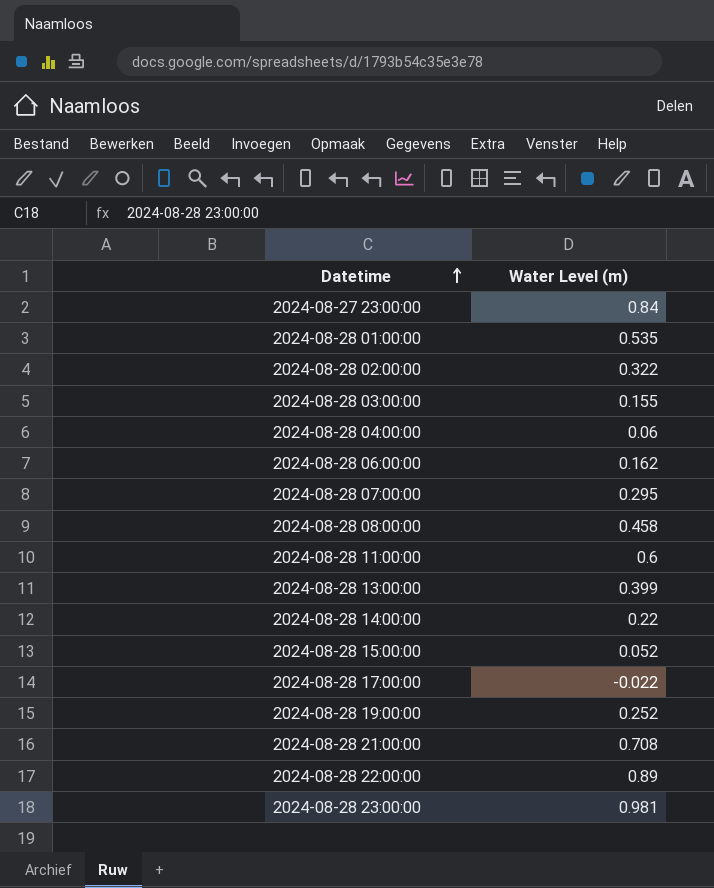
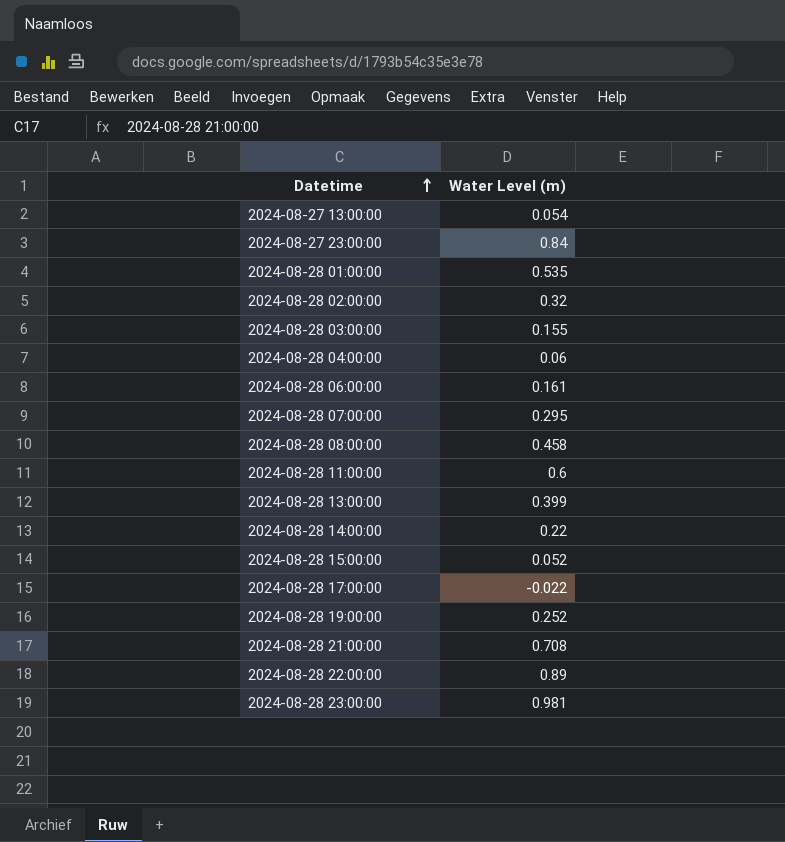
row 2024-08-27 13:00:00: none -> 0.054
2024-08-28 02:00:00 | Water Level (m): 0.322 -> 0.32
2024-08-28 06:00:00 | Water Level (m): 0.162 -> 0.161

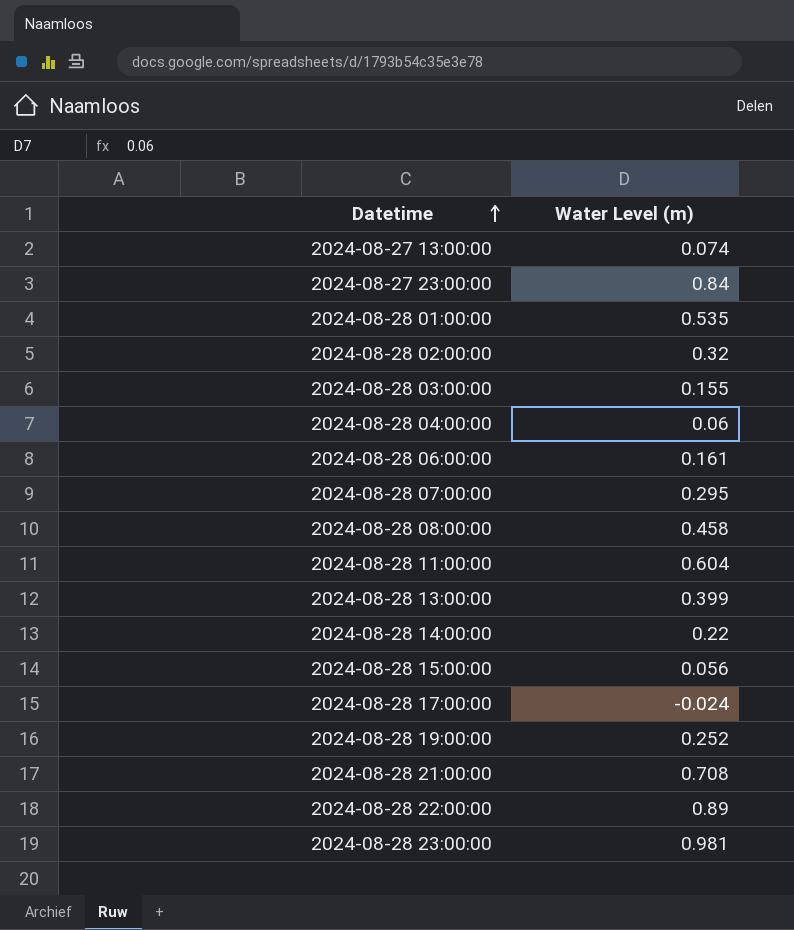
2024-08-27 13:00:00 | Water Level (m): 0.054 -> 0.074
2024-08-28 11:00:00 | Water Level (m): 0.6 -> 0.604
2024-08-28 15:00:00 | Water Level (m): 0.052 -> 0.056
2024-08-28 17:00:00 | Water Level (m): -0.022 -> -0.024

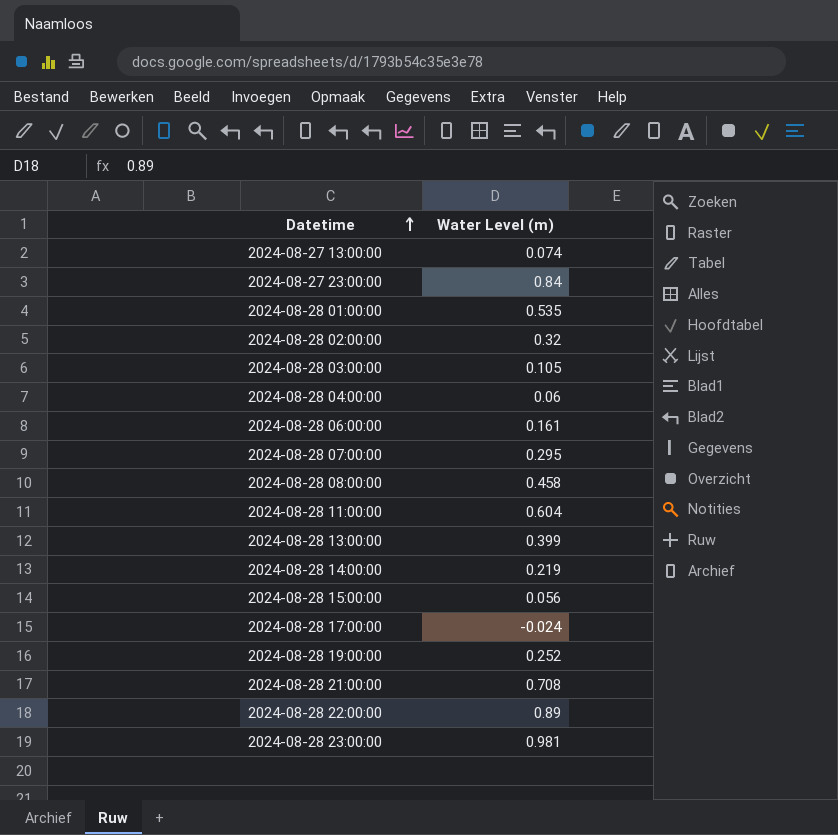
2024-08-28 03:00:00 | Water Level (m): 0.155 -> 0.105
2024-08-28 14:00:00 | Water Level (m): 0.22 -> 0.219

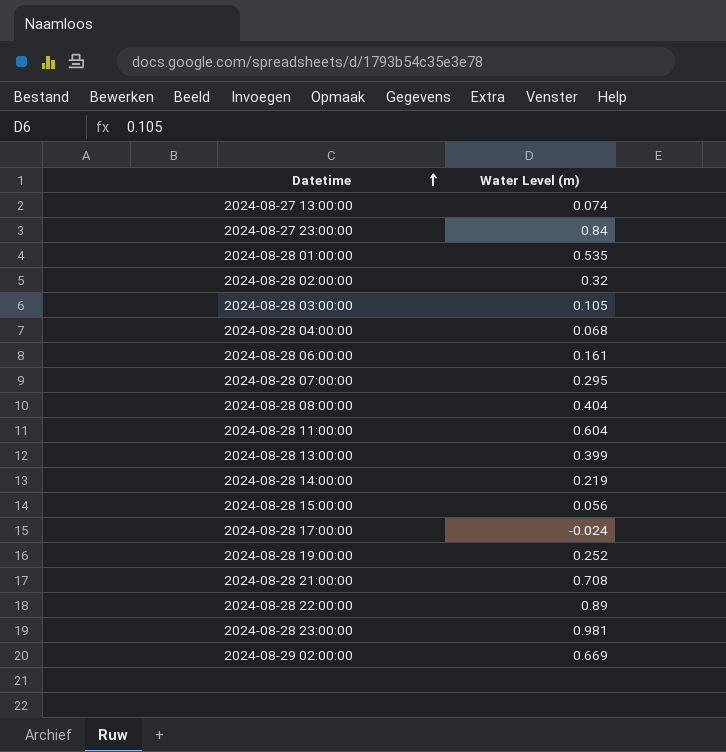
2024-08-28 04:00:00 | Water Level (m): 0.06 -> 0.068
2024-08-28 08:00:00 | Water Level (m): 0.458 -> 0.404
row 2024-08-29 02:00:00: none -> 0.669

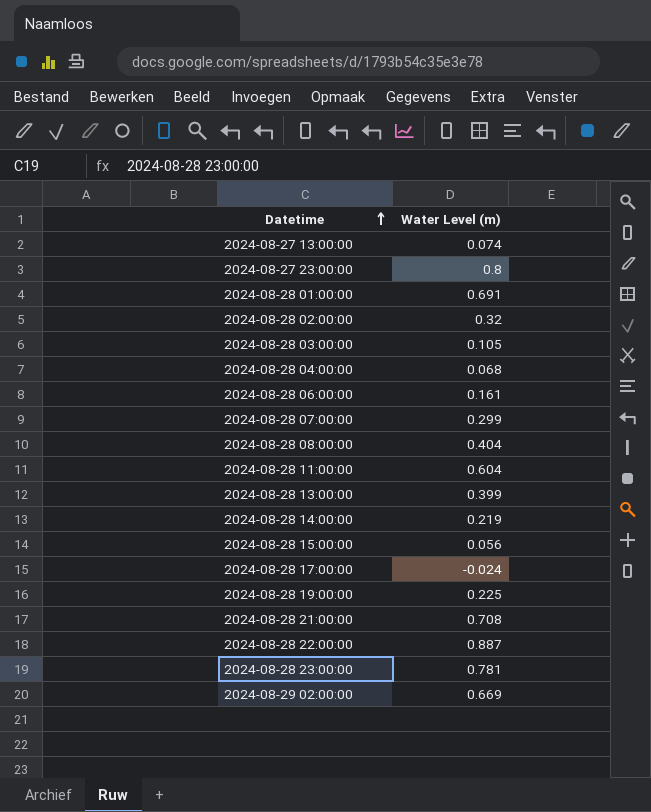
2024-08-27 23:00:00 | Water Level (m): 0.84 -> 0.8
2024-08-28 01:00:00 | Water Level (m): 0.535 -> 0.691
2024-08-28 07:00:00 | Water Level (m): 0.295 -> 0.299
2024-08-28 19:00:00 | Water Level (m): 0.252 -> 0.225
2024-08-28 22:00:00 | Water Level (m): 0.89 -> 0.887
2024-08-28 23:00:00 | Water Level (m): 0.981 -> 0.781

